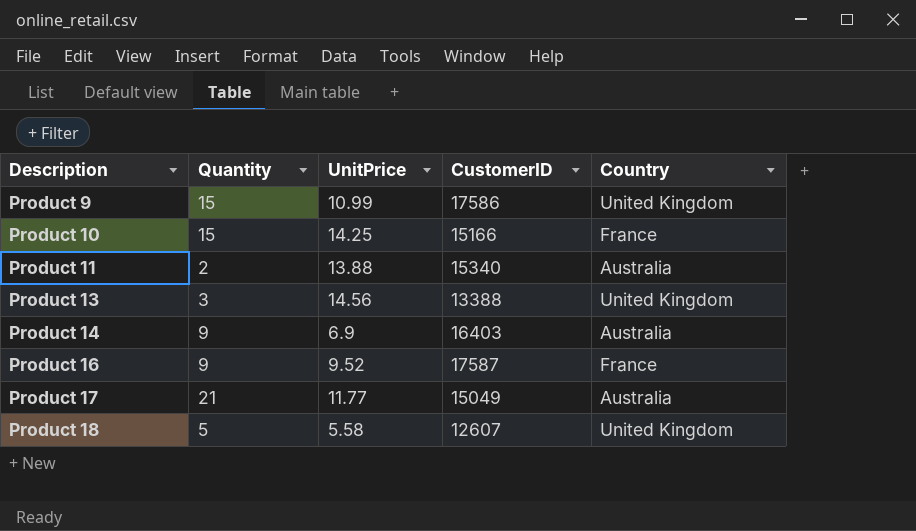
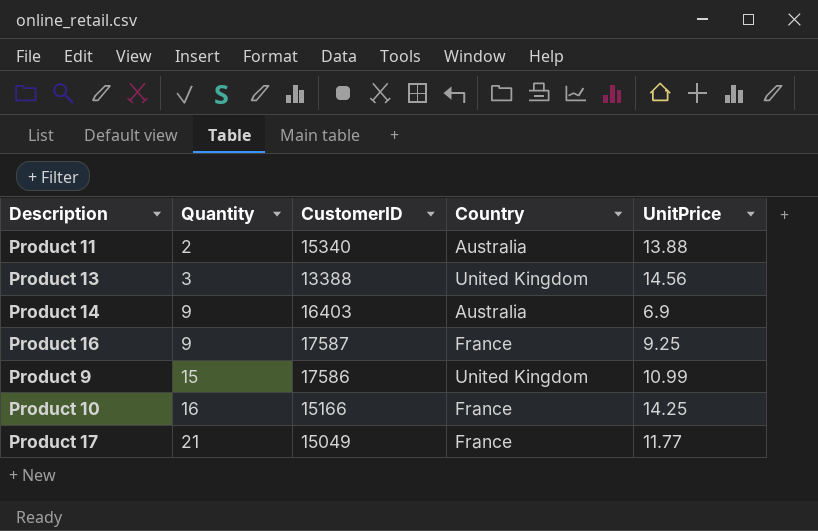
row order: Description ascending -> Quantity ascending
column UnitPrice | position: 3 -> 5
row Product 18: 5 | 5.58 | 12607 | United Kingdom -> none
Product 16 | UnitPrice: 9.52 -> 9.25
Product 10 | Quantity: 15 -> 16
Product 17 | Country: Australia -> France

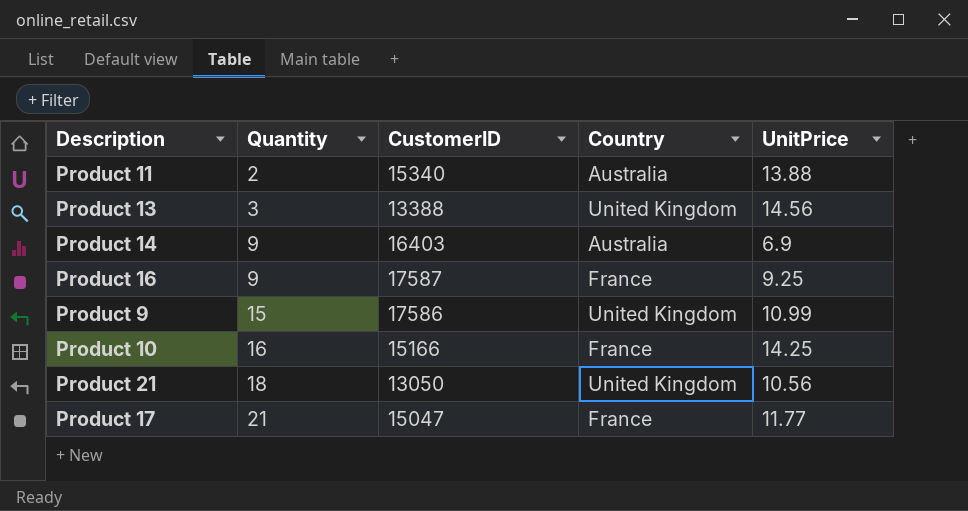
row Product 21: none -> 18 | 13050 | United Kingdom | 10.56
Product 17 | CustomerID: 15049 -> 15047

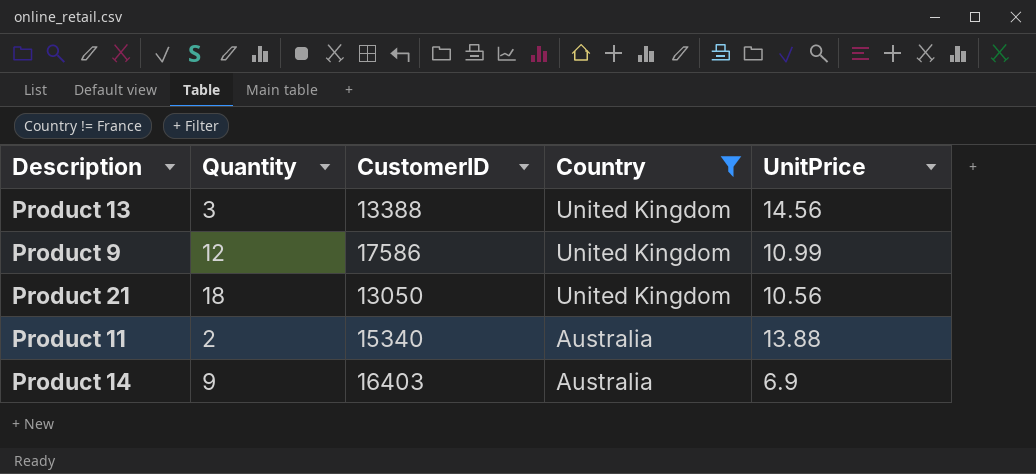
filter: none -> Country != France
row order: Quantity ascending -> Country descending
Product 9 | Quantity: 15 -> 12

